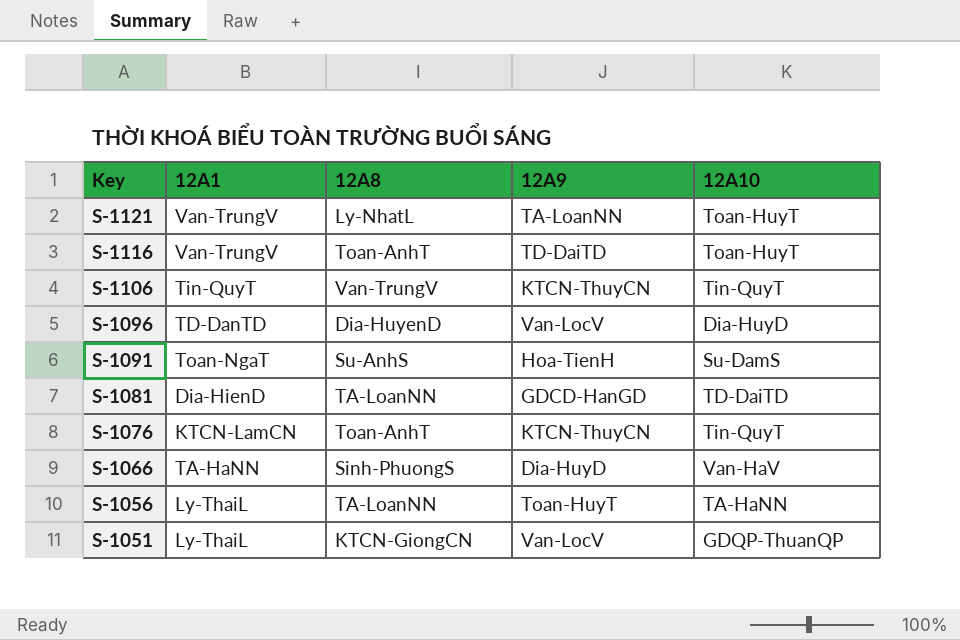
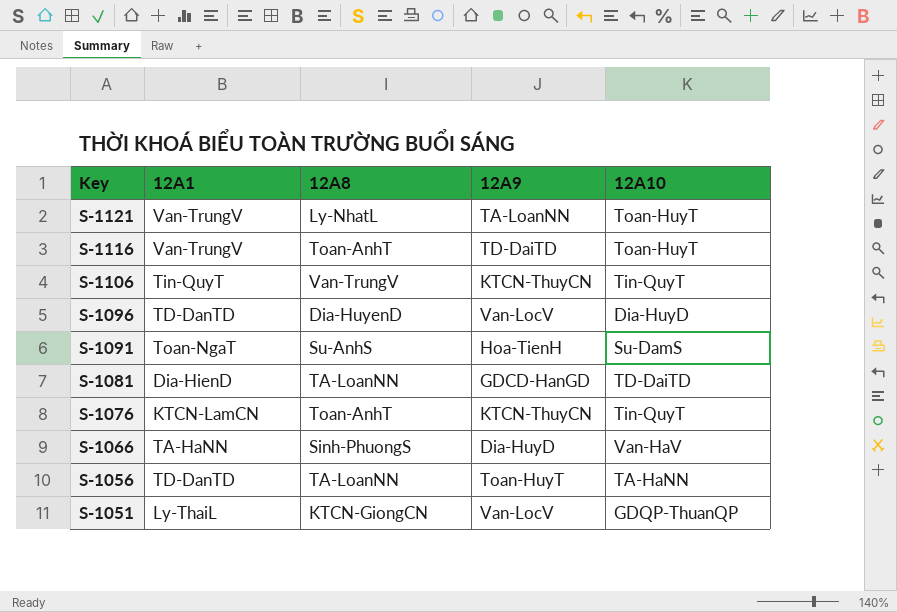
S-1056 | 12A1: Ly-ThaiL -> TD-DanTD

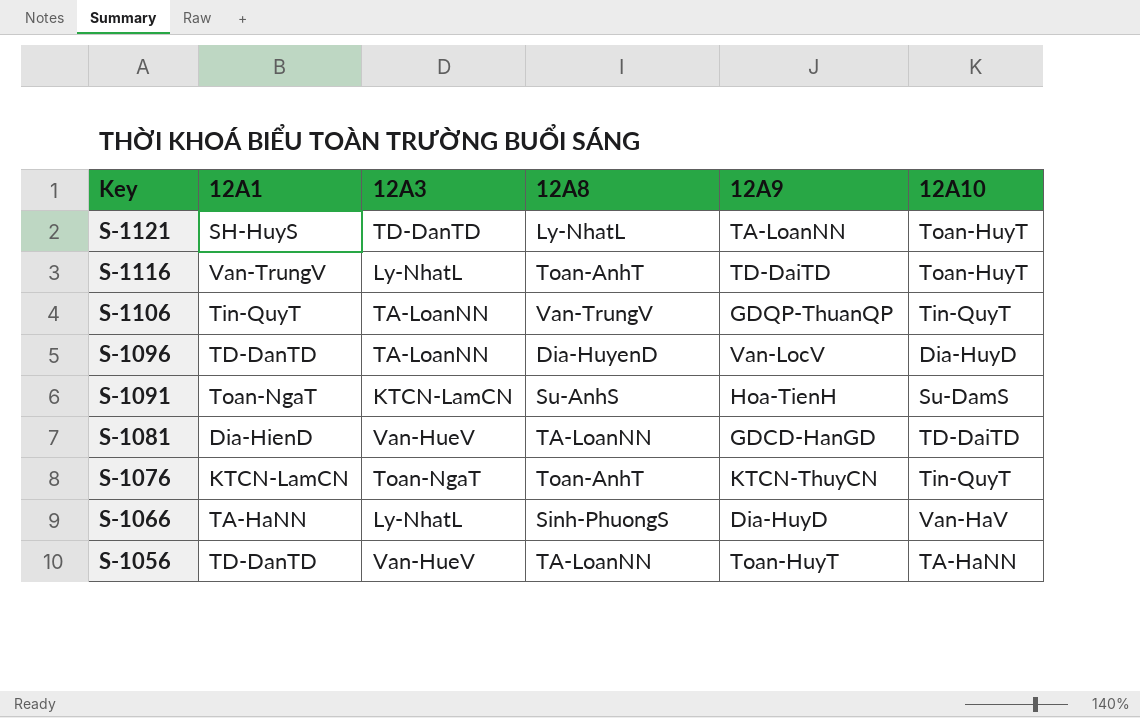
column 12A3 | position: none -> 3
row S-1051: Ly-ThaiL | KTCN-GiongCN | Van-LocV | GDQP-ThuanQP -> none
S-1121 | 12A1: Van-TrungV -> SH-HuyS
S-1106 | 12A9: KTCN-ThuyCN -> GDQP-ThuanQP

